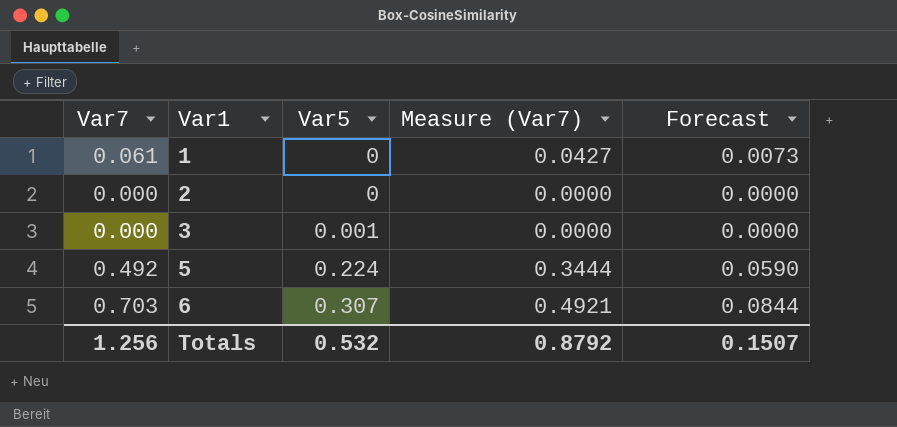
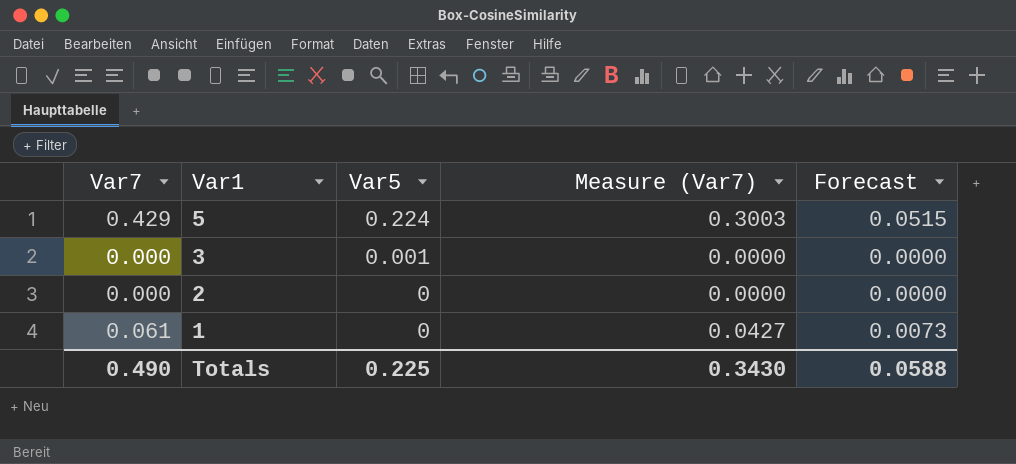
row order: Var1 ascending -> Var1 descending
row 6: 0.703 | 0.307 | 0.4921 | 0.0844 -> none
5 | Var7: 0.492 -> 0.429
5 | Measure (Var7): 0.3444 -> 0.3003
5 | Forecast: 0.0590 -> 0.0515
Totals | Var7: 1.256 -> 0.490
Totals | Var5: 0.532 -> 0.225
Totals | Measure (Var7): 0.8792 -> 0.3430
Totals | Forecast: 0.1507 -> 0.0588

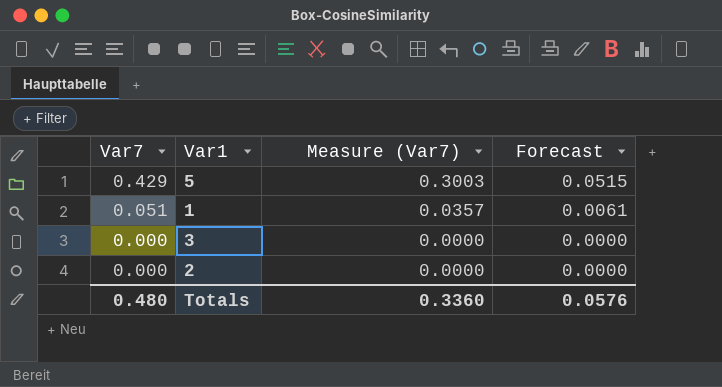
row order: Var1 descending -> Var7 descending
column Var5 | position: 3 -> none
1 | Var7: 0.061 -> 0.051
1 | Measure (Var7): 0.0427 -> 0.0357
1 | Forecast: 0.0073 -> 0.0061
Totals | Var7: 0.490 -> 0.480
Totals | Measure (Var7): 0.3430 -> 0.3360
Totals | Forecast: 0.0588 -> 0.0576

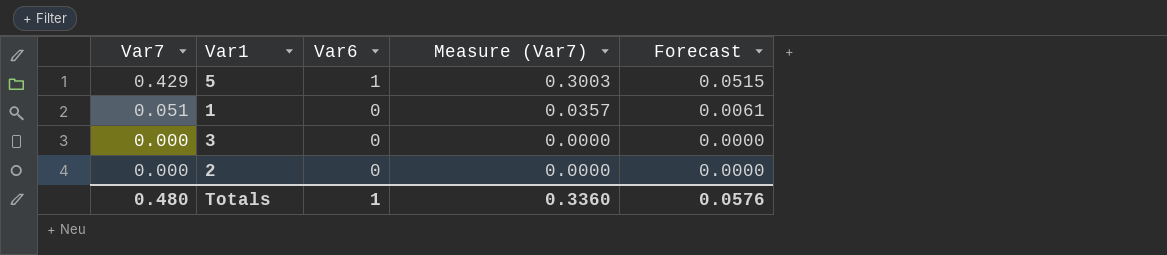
column Var6 | position: none -> 3

